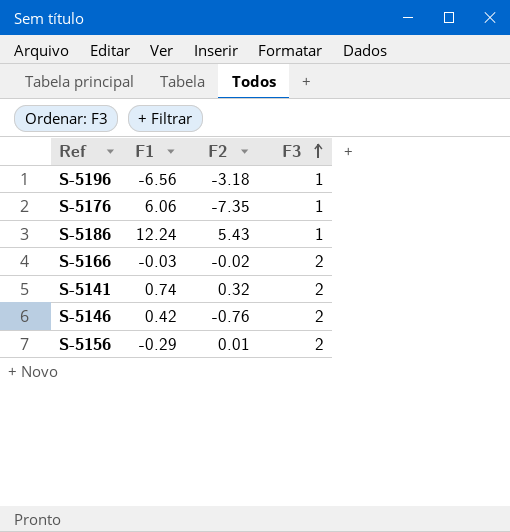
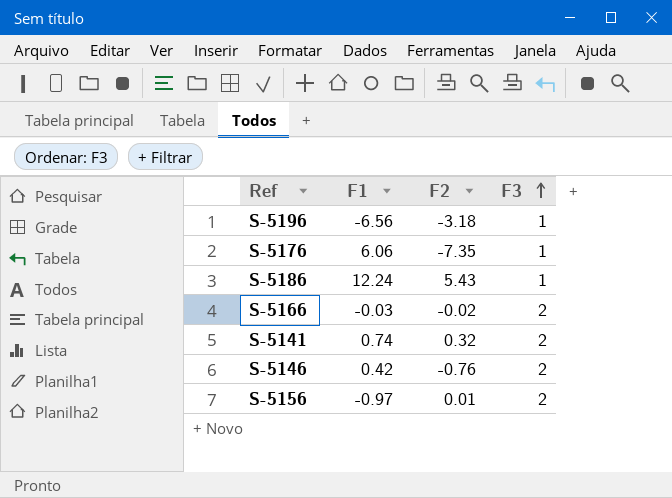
S-5156 | F1: -0.29 -> -0.97

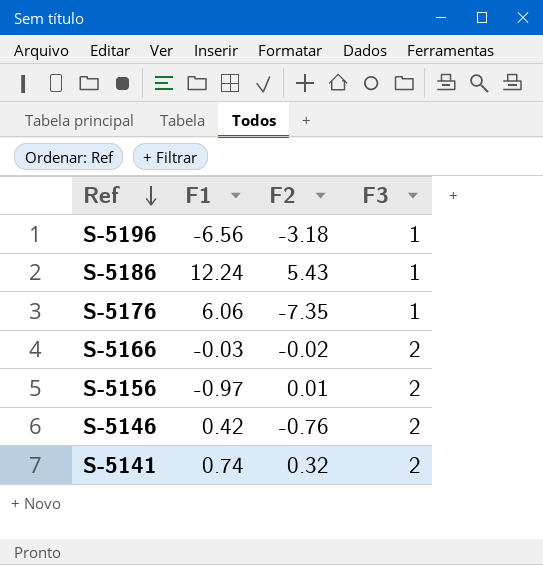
row order: F3 ascending -> Ref descending

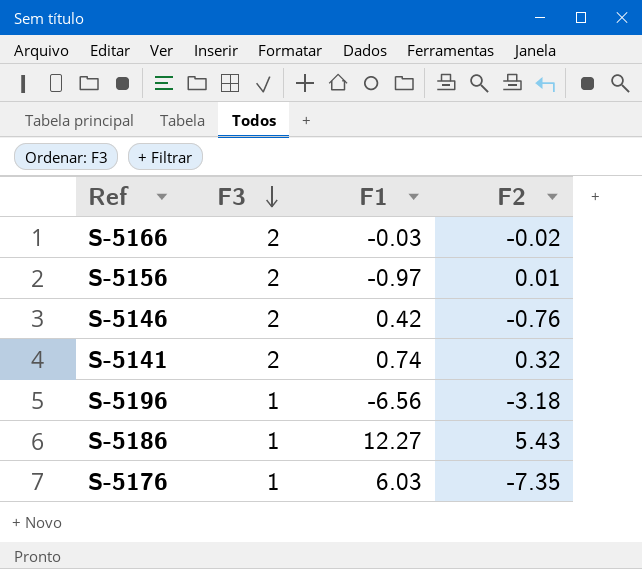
row order: Ref descending -> F3 descending
column F3 | position: 4 -> 2
S-5186 | F1: 12.24 -> 12.27
S-5176 | F1: 6.06 -> 6.03

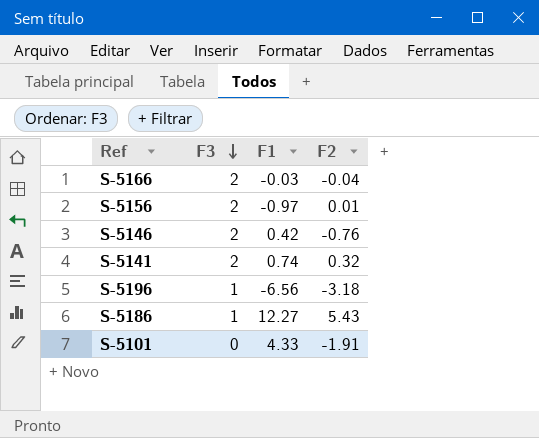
row S-5176: 1 | 6.03 | -7.35 -> none
S-5166 | F2: -0.02 -> -0.04
row S-5101: none -> 0 | 4.33 | -1.91

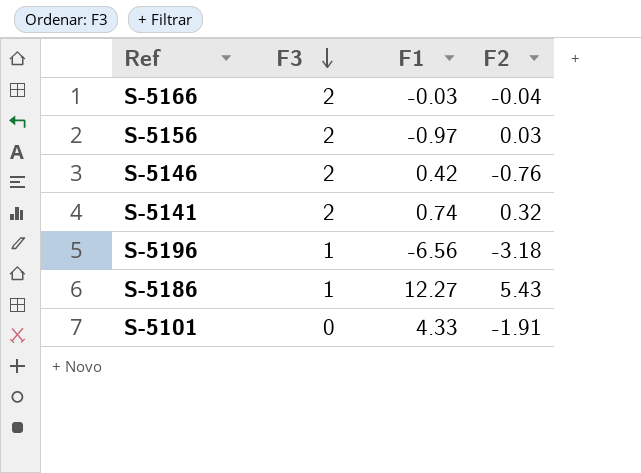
S-5156 | F2: 0.01 -> 0.03

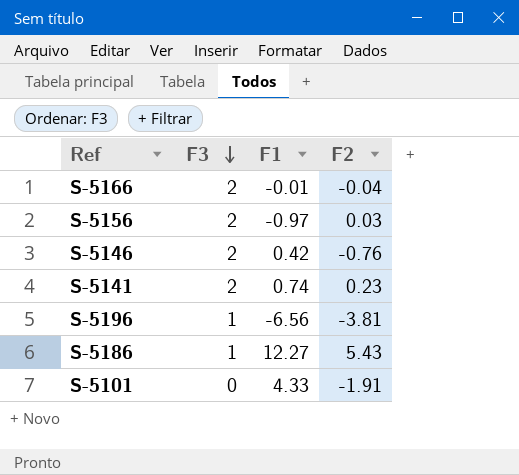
S-5166 | F1: -0.03 -> -0.01
S-5141 | F2: 0.32 -> 0.23
S-5196 | F2: -3.18 -> -3.81

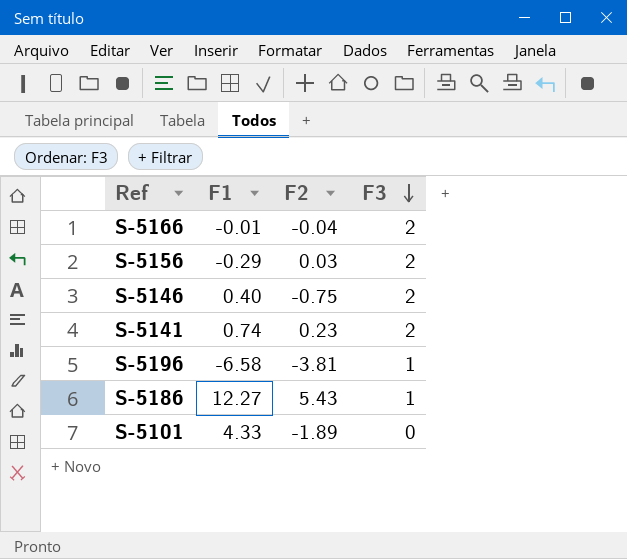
column F3 | position: 2 -> 4
S-5156 | F1: -0.97 -> -0.29
S-5146 | F1: 0.42 -> 0.40
S-5146 | F2: -0.76 -> -0.75
S-5196 | F1: -6.56 -> -6.58
S-5101 | F2: -1.91 -> -1.89

